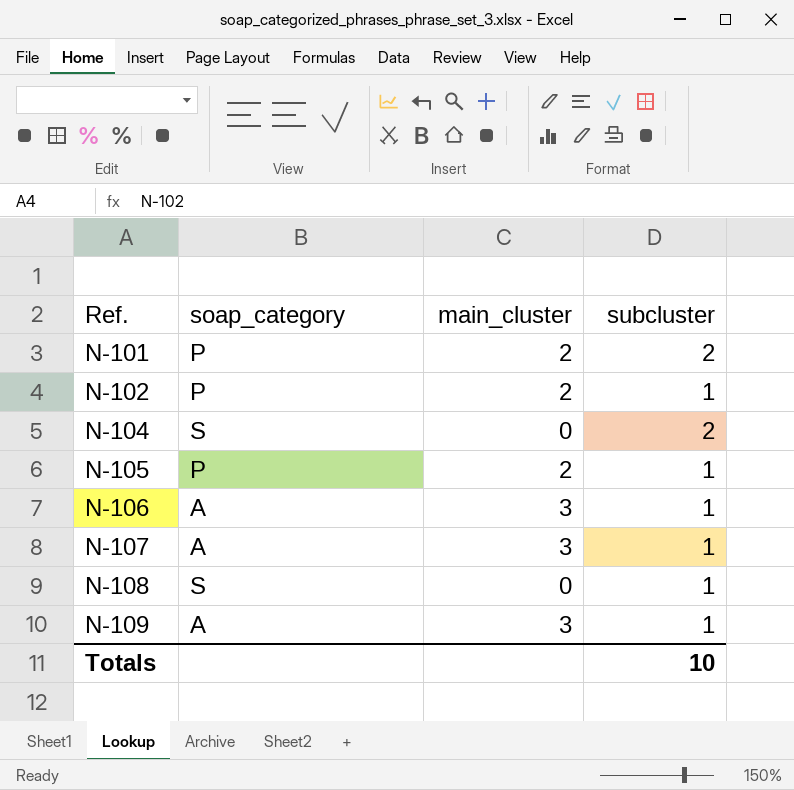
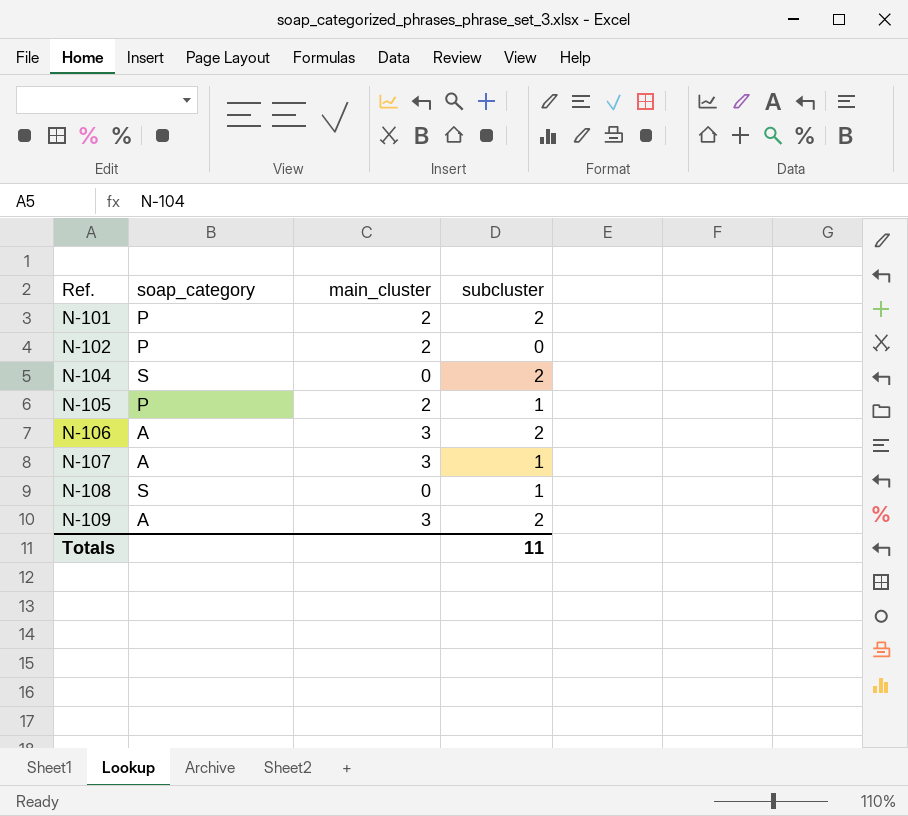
N-102 | subcluster: 1 -> 0
N-106 | subcluster: 1 -> 2
N-109 | subcluster: 1 -> 2
Totals | subcluster: 10 -> 11

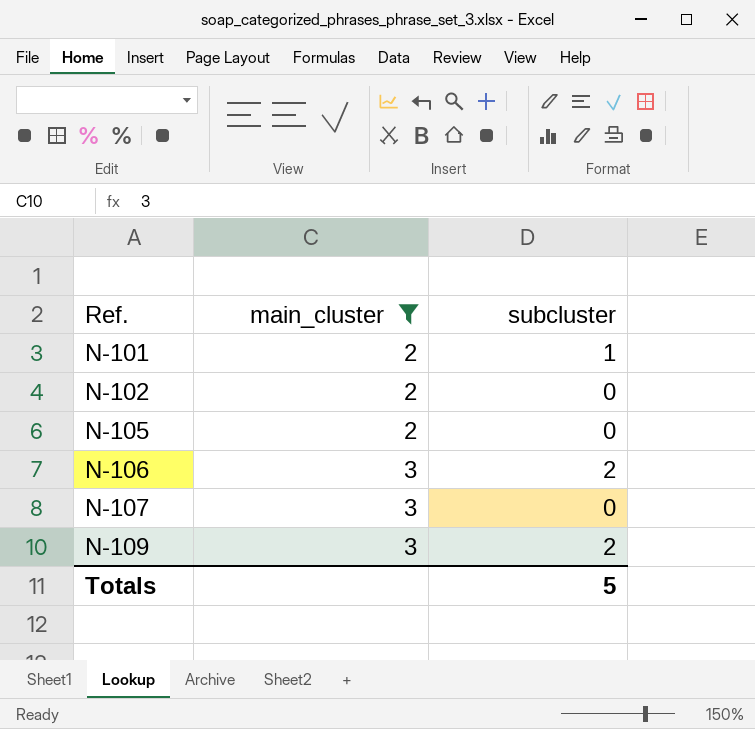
filter: none -> main_cluster != 0
column soap_category | position: 2 -> none
N-101 | subcluster: 2 -> 1
N-105 | subcluster: 1 -> 0
N-107 | subcluster: 1 -> 0
Totals | subcluster: 11 -> 5

